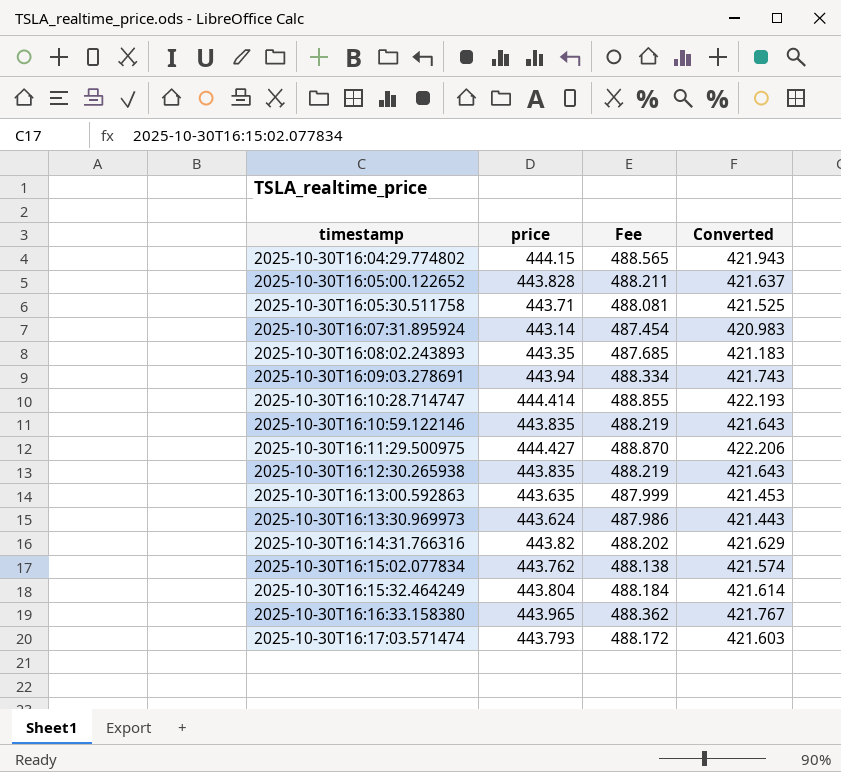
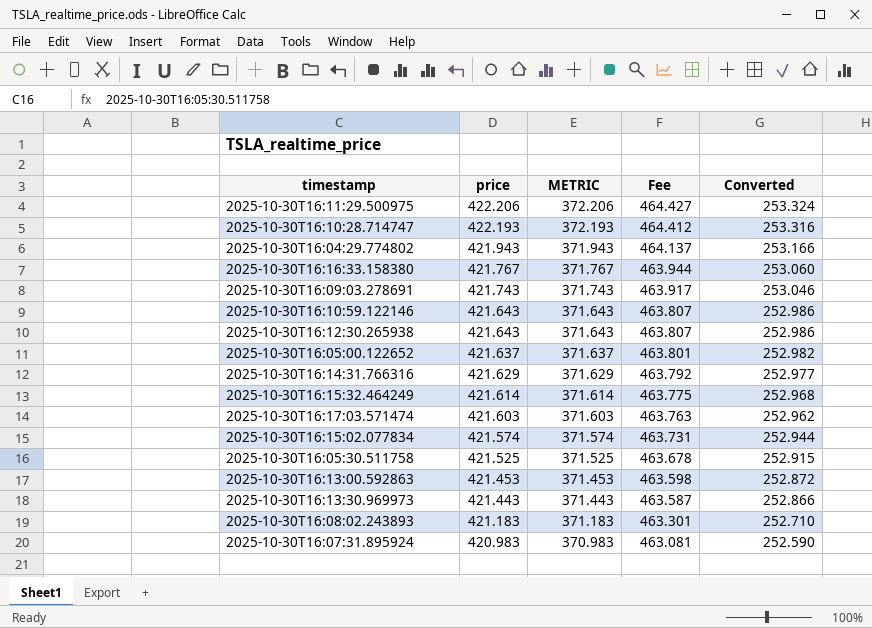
row order: timestamp ascending -> price descending
column METRIC | formula: none -> [price] - 50
column Converted | formula: [price] * 0.95 -> [price] * 0.6
2025-10-30T16:11:29.500975 | price: 444.427 -> 422.206
2025-10-30T16:11:29.500975 | Fee: 488.870 -> 464.427
2025-10-30T16:10:28.714747 | price: 444.414 -> 422.193
2025-10-30T16:10:28.714747 | Fee: 488.855 -> 464.412
2025-10-30T16:04:29.774802 | price: 444.15 -> 421.943
2025-10-30T16:04:29.774802 | Fee: 488.565 -> 464.137
2025-10-30T16:16:33.158380 | price: 443.965 -> 421.767
2025-10-30T16:16:33.158380 | Fee: 488.362 -> 463.944
2025-10-30T16:09:03.278691 | price: 443.94 -> 421.743
2025-10-30T16:09:03.278691 | Fee: 488.334 -> 463.917
2025-10-30T16:10:59.122146 | price: 443.835 -> 421.643
2025-10-30T16:10:59.122146 | Fee: 488.219 -> 463.807
2025-10-30T16:12:30.265938 | price: 443.835 -> 421.643
2025-10-30T16:12:30.265938 | Fee: 488.219 -> 463.807
2025-10-30T16:05:00.122652 | price: 443.828 -> 421.637
2025-10-30T16:05:00.122652 | Fee: 488.211 -> 463.801
2025-10-30T16:14:31.766316 | price: 443.82 -> 421.629
2025-10-30T16:14:31.766316 | Fee: 488.202 -> 463.792
2025-10-30T16:15:32.464249 | price: 443.804 -> 421.614
2025-10-30T16:15:32.464249 | Fee: 488.184 -> 463.775
2025-10-30T16:17:03.571474 | price: 443.793 -> 421.603
2025-10-30T16:17:03.571474 | Fee: 488.172 -> 463.763
2025-10-30T16:15:02.077834 | price: 443.762 -> 421.574
2025-10-30T16:15:02.077834 | Fee: 488.138 -> 463.731
2025-10-30T16:05:30.511758 | price: 443.71 -> 421.525
2025-10-30T16:05:30.511758 | Fee: 488.081 -> 463.678
2025-10-30T16:13:00.592863 | price: 443.635 -> 421.453
2025-10-30T16:13:00.592863 | Fee: 487.999 -> 463.598
2025-10-30T16:13:30.969973 | price: 443.624 -> 421.443
2025-10-30T16:13:30.969973 | Fee: 487.986 -> 463.587
2025-10-30T16:08:02.243893 | price: 443.35 -> 421.183
2025-10-30T16:08:02.243893 | Fee: 487.685 -> 463.301
2025-10-30T16:07:31.895924 | price: 443.14 -> 420.983
2025-10-30T16:07:31.895924 | Fee: 487.454 -> 463.081

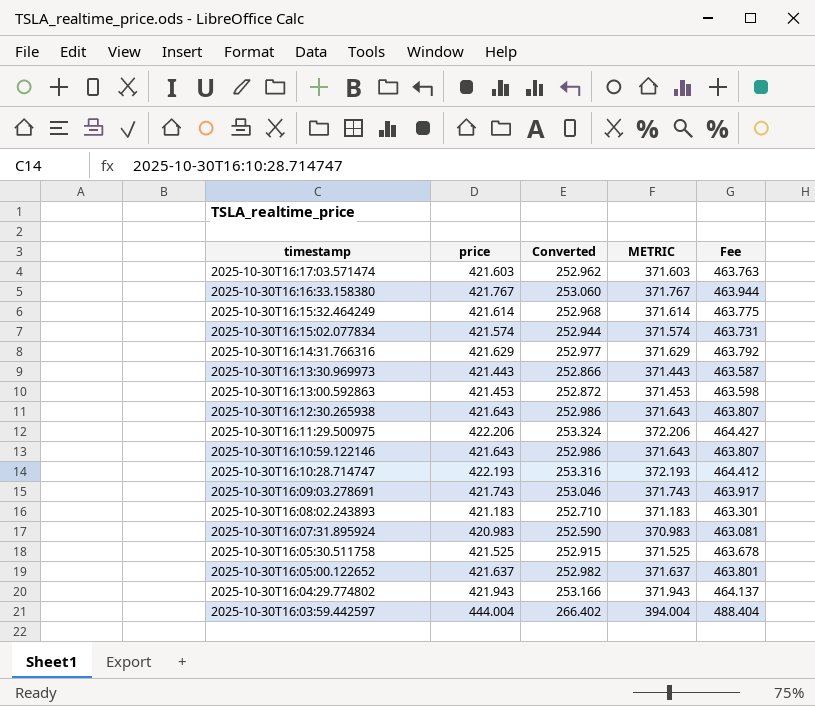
row order: price descending -> timestamp descending
column Converted | position: 5 -> 3
row 2025-10-30T16:03:59.442597: none -> 444.004 | 266.402 | 394.004 | 488.404

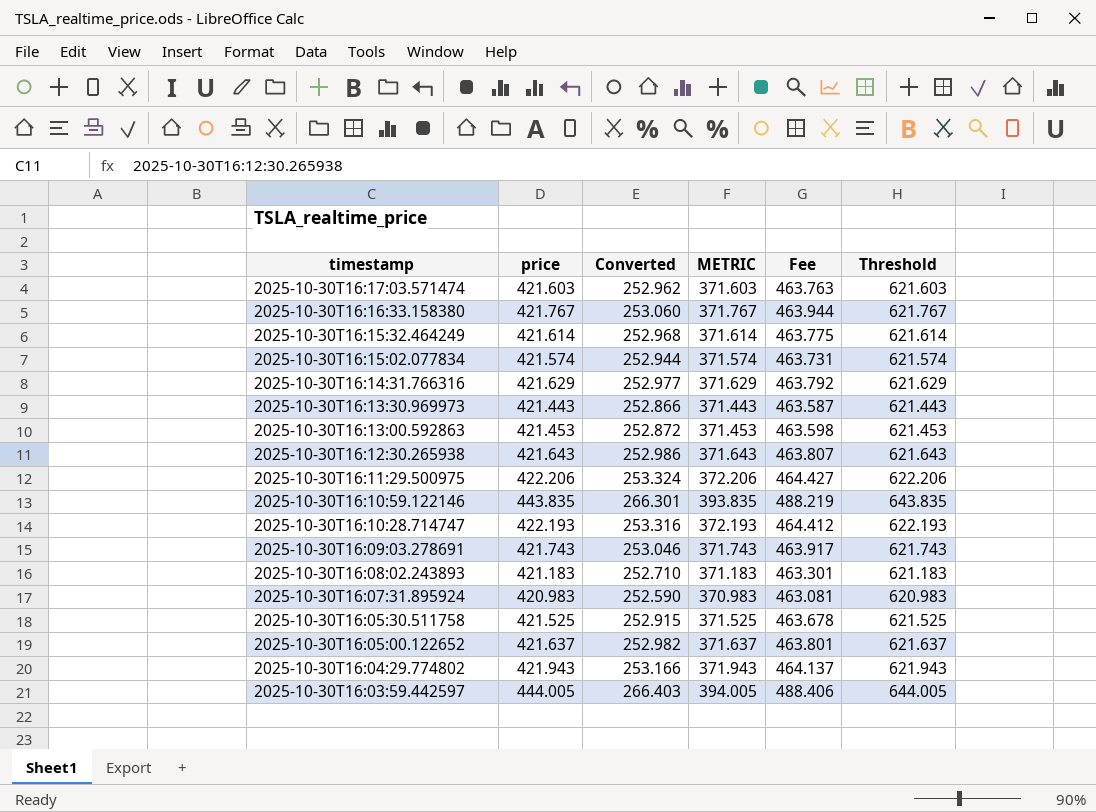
column Threshold | formula: none -> [price] + 200
2025-10-30T16:10:59.122146 | price: 421.643 -> 443.835
2025-10-30T16:10:59.122146 | Converted: 252.986 -> 266.301
2025-10-30T16:10:59.122146 | METRIC: 371.643 -> 393.835
2025-10-30T16:10:59.122146 | Fee: 463.807 -> 488.219
2025-10-30T16:03:59.442597 | price: 444.004 -> 444.005
2025-10-30T16:03:59.442597 | Converted: 266.402 -> 266.403
2025-10-30T16:03:59.442597 | METRIC: 394.004 -> 394.005
2025-10-30T16:03:59.442597 | Fee: 488.404 -> 488.406

